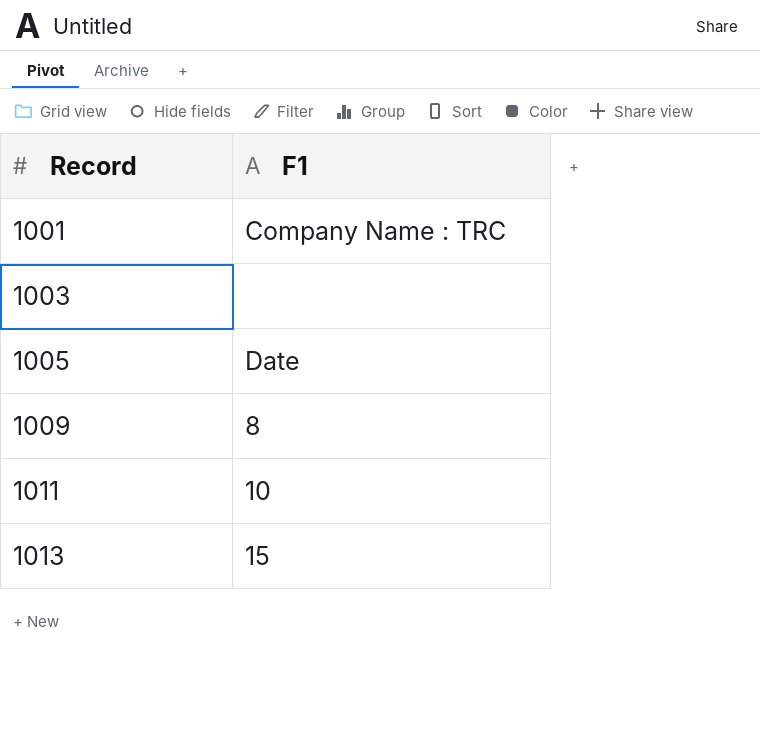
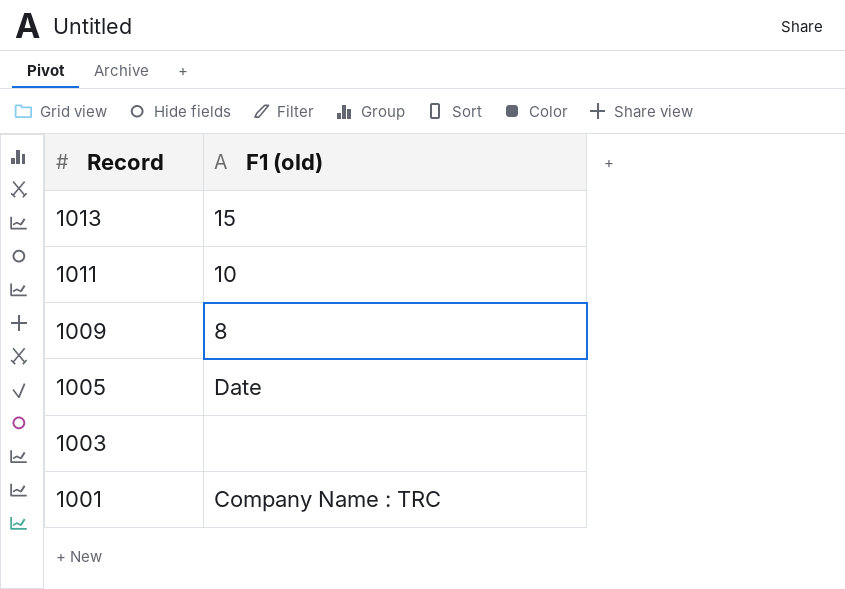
row order: Record ascending -> Record descending
column name: F1 -> F1 (old)

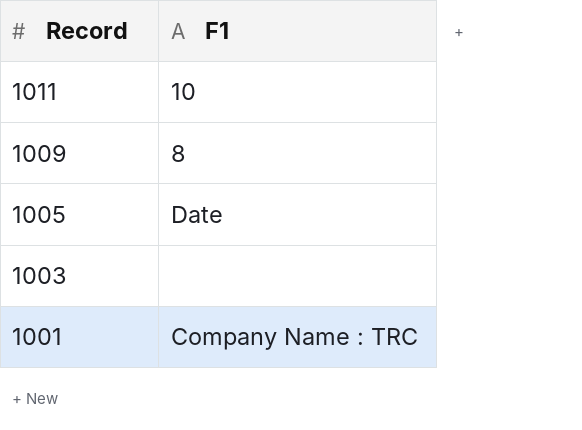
column name: F1 (old) -> F1
row 1013: 15 -> none

